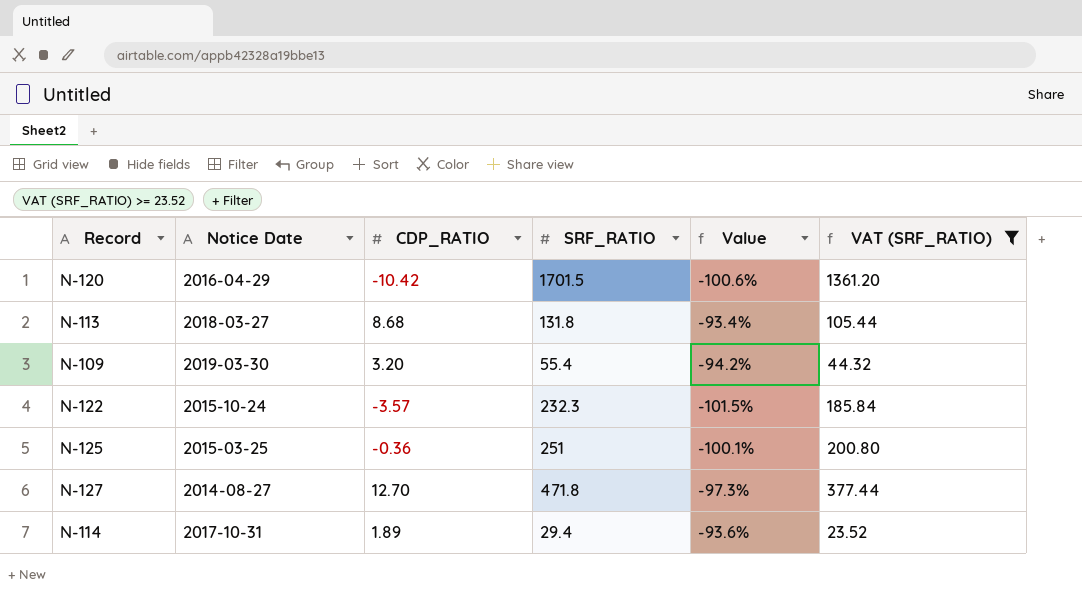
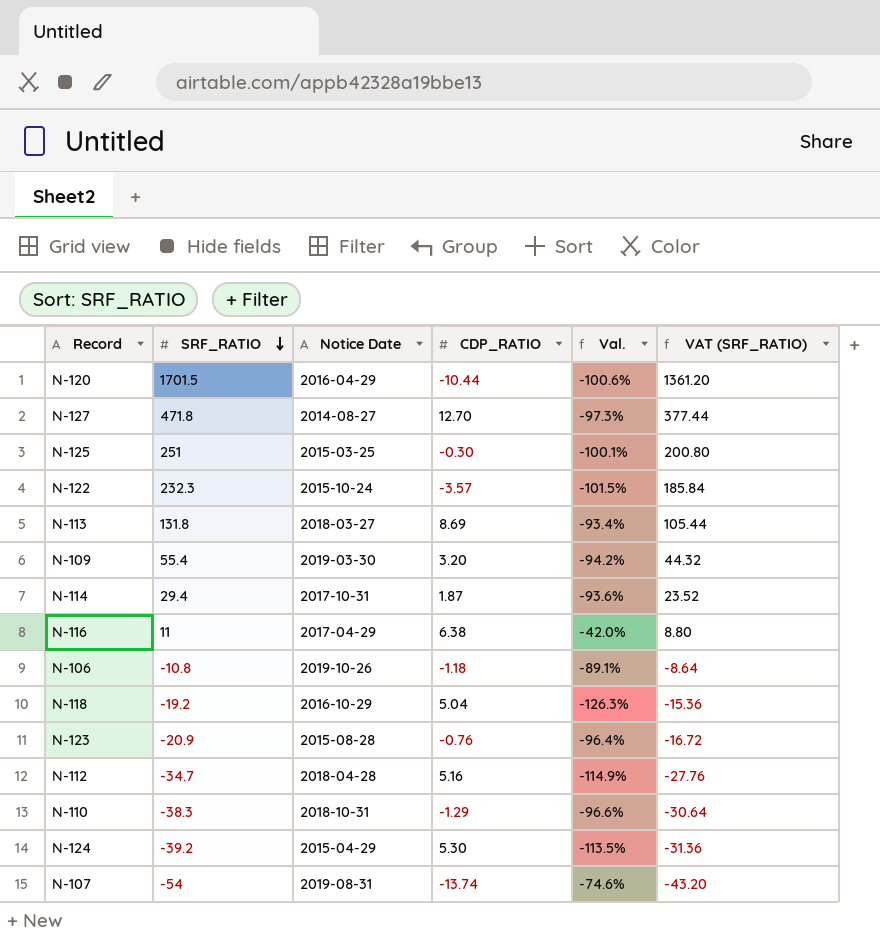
filter: VAT (SRF_RATIO) >= 23.52 -> none
row order: none -> SRF_RATIO descending
column SRF_RATIO | position: 4 -> 2
column name: Value -> Val.
N-120 | CDP_RATIO: -10.42 -> -10.44
N-125 | CDP_RATIO: -0.36 -> -0.30
N-113 | CDP_RATIO: 8.68 -> 8.69
N-114 | CDP_RATIO: 1.89 -> 1.87

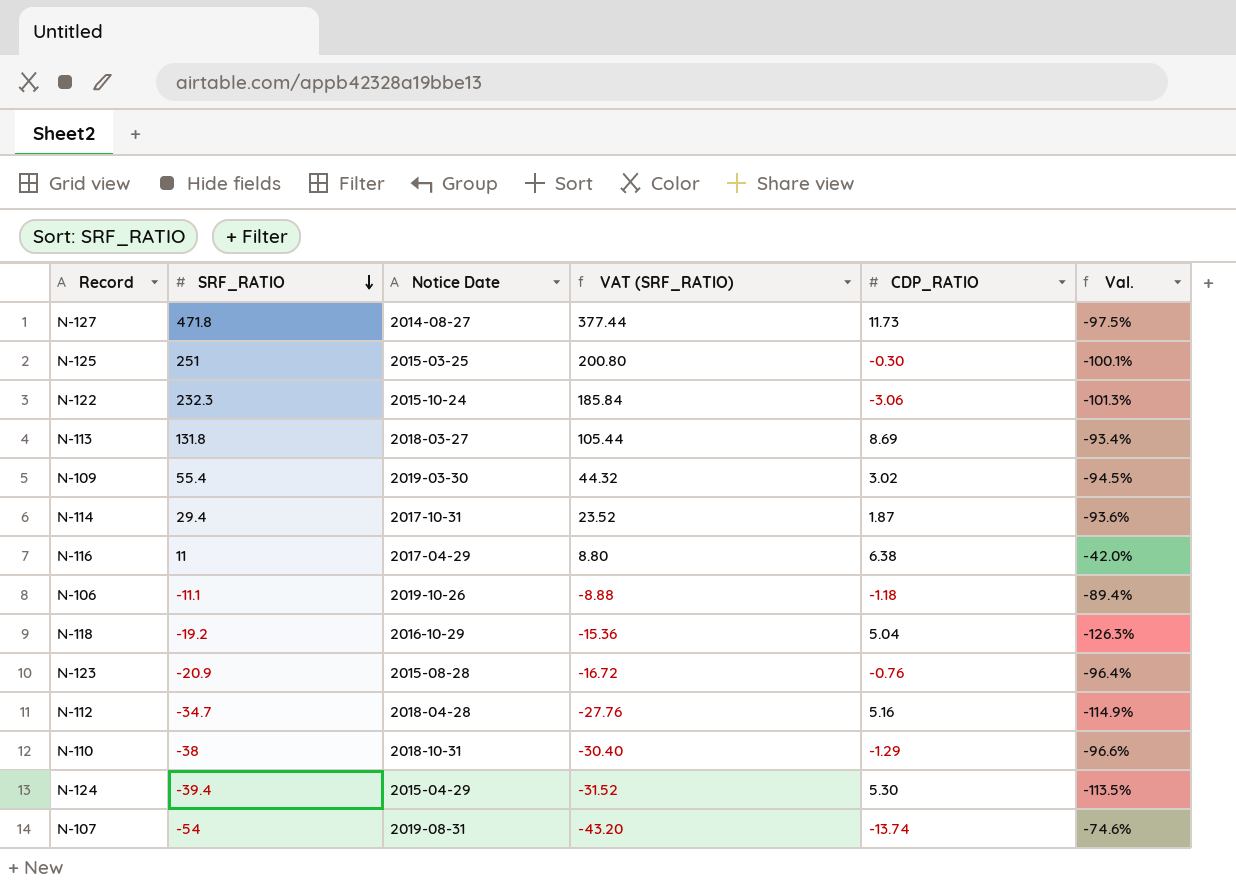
column VAT (SRF_RATIO) | position: 6 -> 4
row N-120: 1701.5 | 2016-04-29 | -10.44 | -100.6% | 1361.20 -> none
N-127 | CDP_RATIO: 12.70 -> 11.73
N-127 | Val.: -97.3% -> -97.5%
N-122 | CDP_RATIO: -3.57 -> -3.06
N-122 | Val.: -101.5% -> -101.3%
N-109 | CDP_RATIO: 3.20 -> 3.02
N-109 | Val.: -94.2% -> -94.5%
N-106 | SRF_RATIO: -10.8 -> -11.1
N-106 | VAT (SRF_RATIO): -8.64 -> -8.88
N-106 | Val.: -89.1% -> -89.4%
N-110 | SRF_RATIO: -38.3 -> -38
N-110 | VAT (SRF_RATIO): -30.64 -> -30.40
N-124 | SRF_RATIO: -39.2 -> -39.4
N-124 | VAT (SRF_RATIO): -31.36 -> -31.52

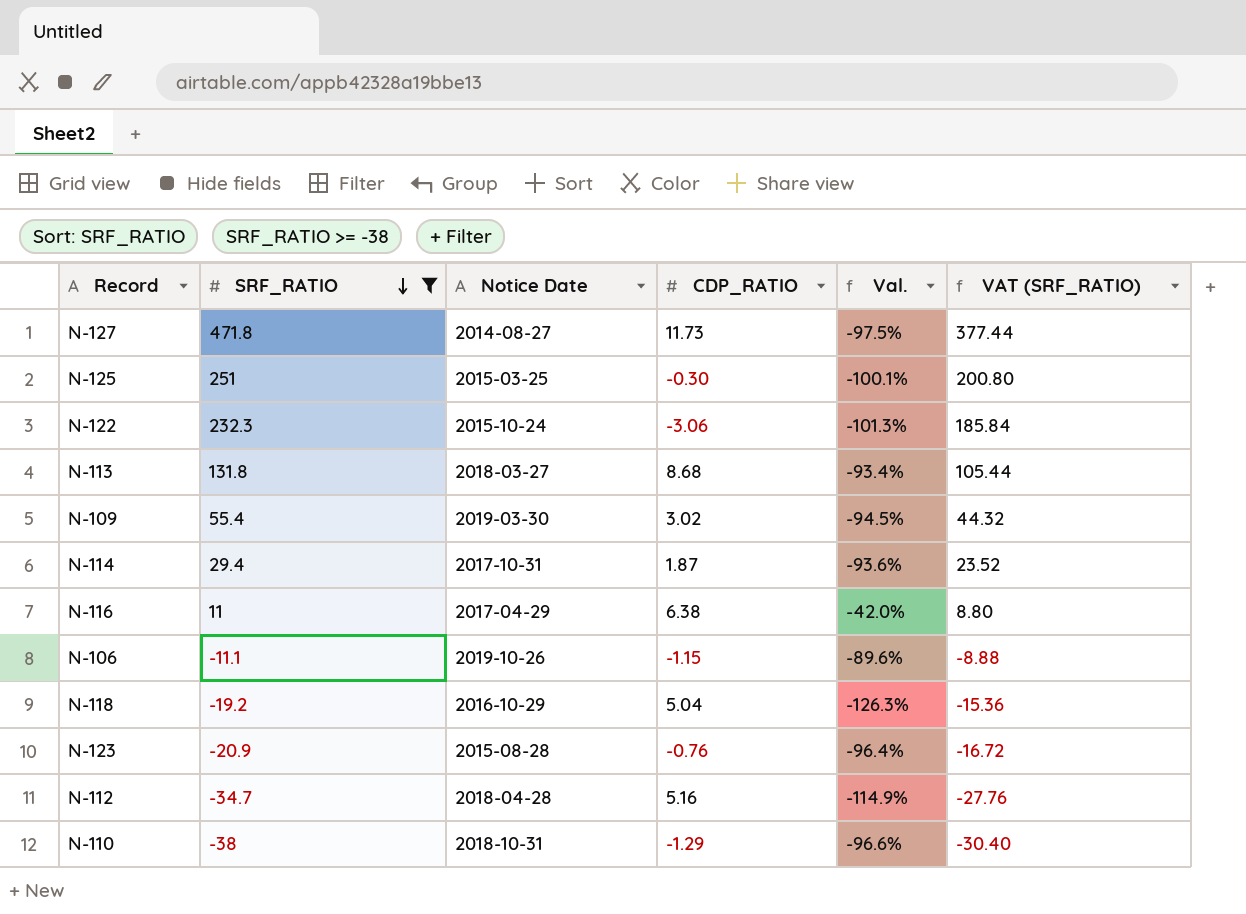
filter: none -> SRF_RATIO >= -38
column VAT (SRF_RATIO) | position: 4 -> 6
N-113 | CDP_RATIO: 8.69 -> 8.68
N-106 | CDP_RATIO: -1.18 -> -1.15
N-106 | Val.: -89.4% -> -89.6%

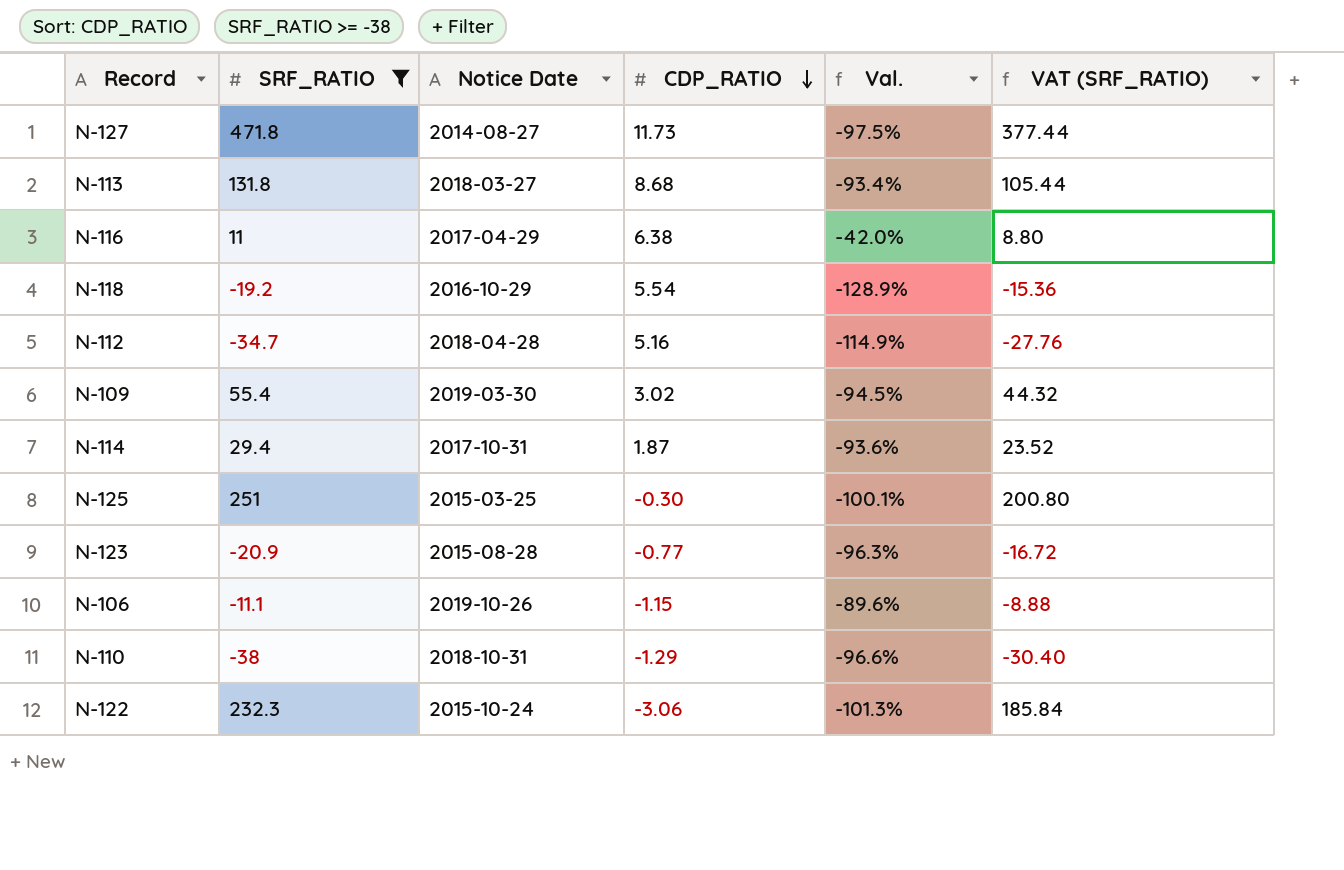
row order: SRF_RATIO descending -> CDP_RATIO descending
N-118 | CDP_RATIO: 5.04 -> 5.54
N-118 | Val.: -126.3% -> -128.9%
N-123 | CDP_RATIO: -0.76 -> -0.77
N-123 | Val.: -96.4% -> -96.3%

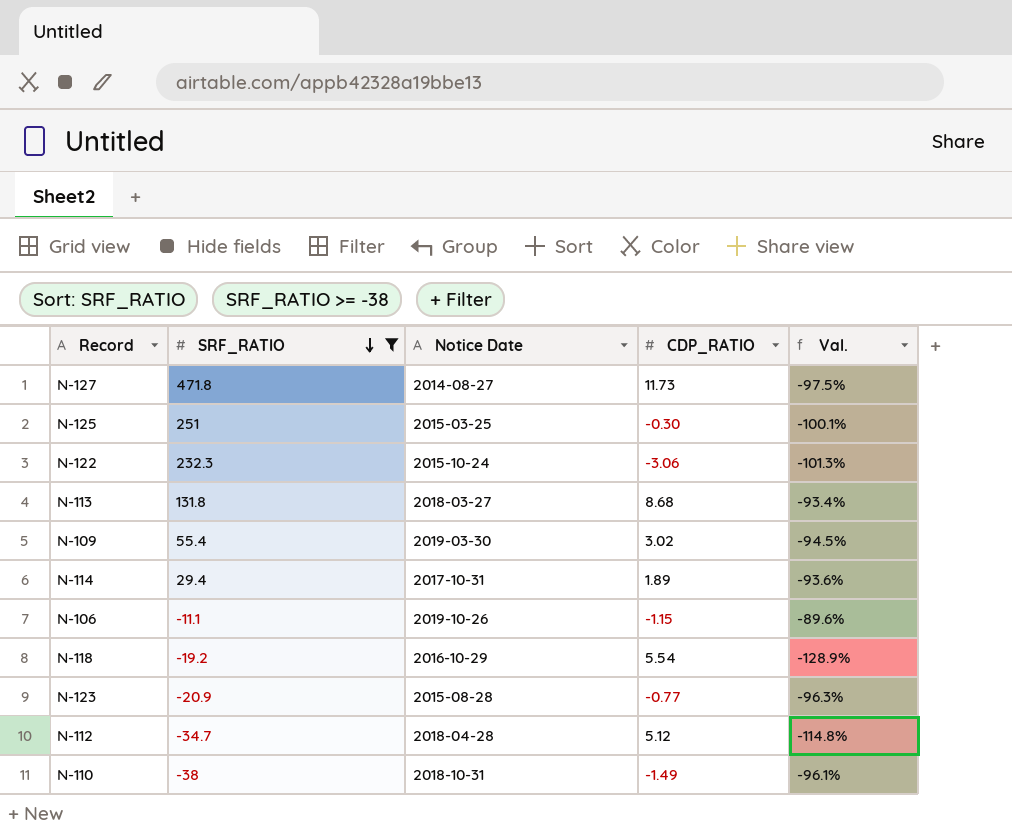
row order: CDP_RATIO descending -> SRF_RATIO descending
column VAT (SRF_RATIO) | formula: [SRF_RATIO] * 0.8 -> none
row N-116: 11 | 2017-04-29 | 6.38 | -42.0% | 8.80 -> none
N-114 | CDP_RATIO: 1.87 -> 1.89
N-112 | CDP_RATIO: 5.16 -> 5.12
N-112 | Val.: -114.9% -> -114.8%
N-110 | CDP_RATIO: -1.29 -> -1.49
N-110 | Val.: -96.6% -> -96.1%

